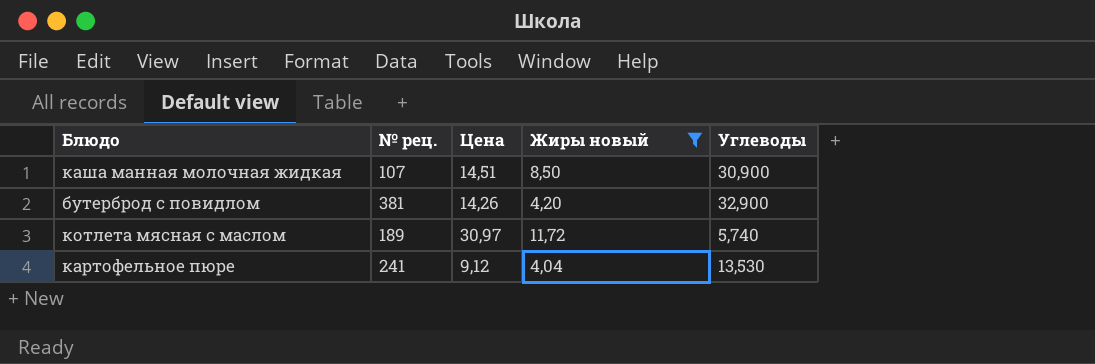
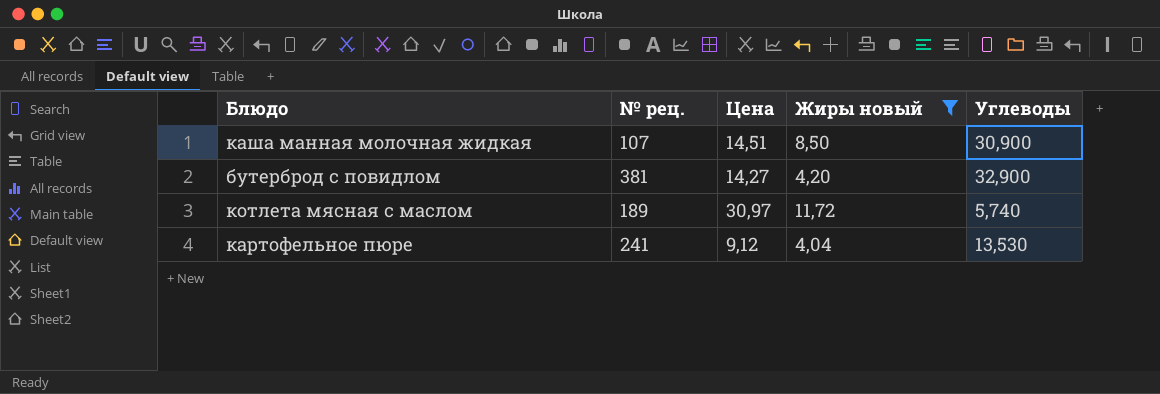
бутерброд с повидлом | Цена: 14,26 -> 14,27

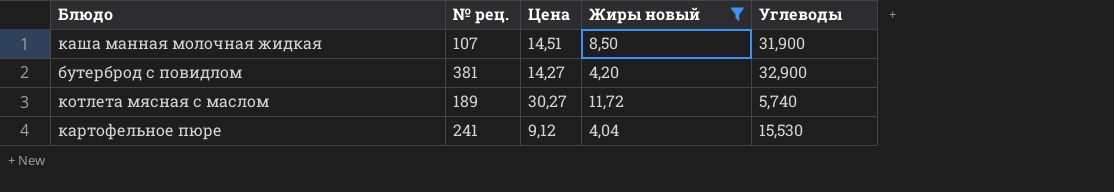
каша манная молочная жидкая | Углеводы: 30,900 -> 31,900
котлета мясная с маслом | Цена: 30,97 -> 30,27
картофельное пюре | Углеводы: 13,530 -> 15,530

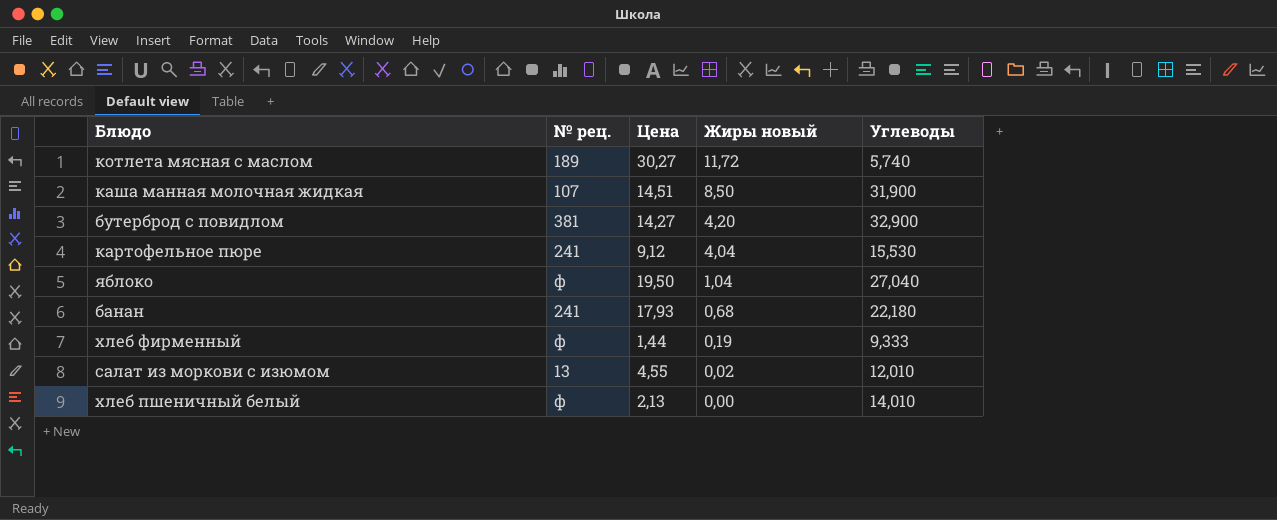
filter: Жиры новый >= 4,04 -> none
row order: none -> Жиры новый descending

